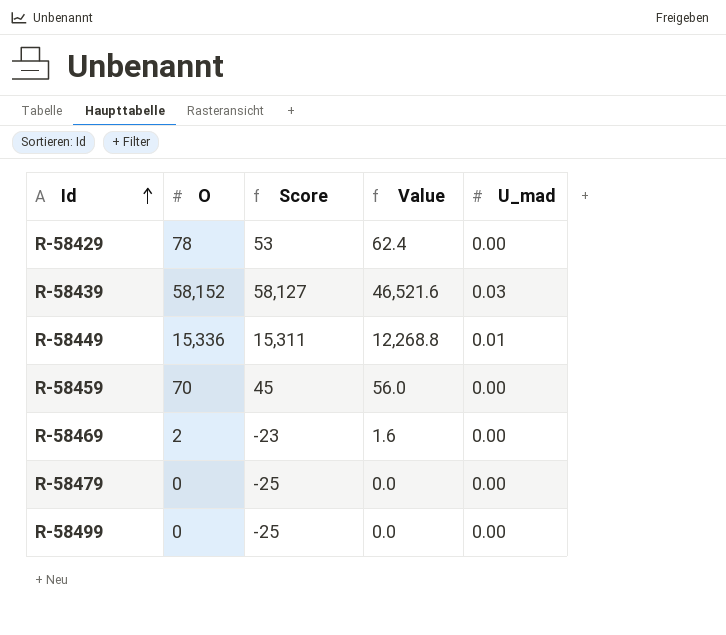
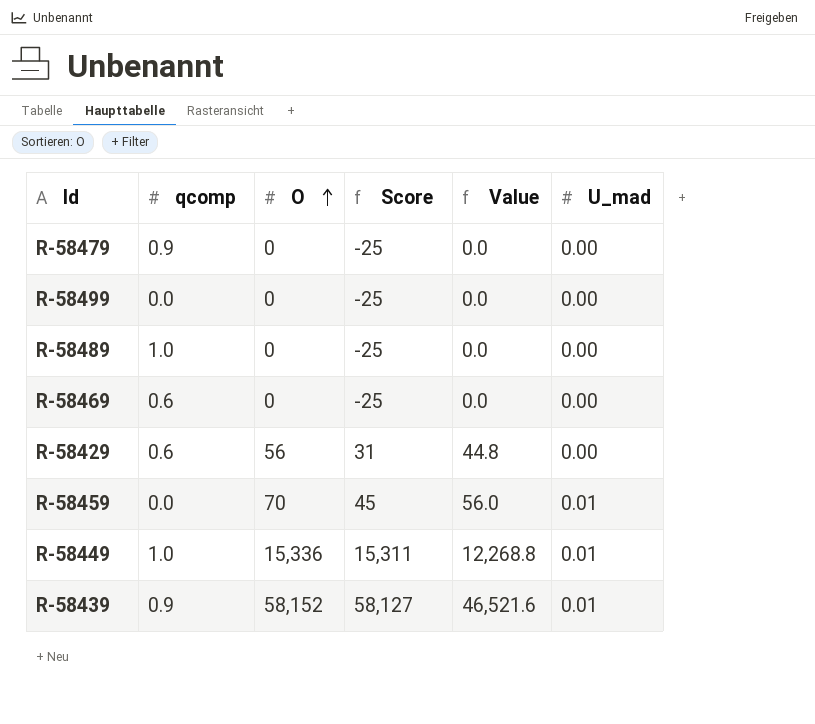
row order: Id ascending -> O ascending
column qcomp | position: none -> 2
row R-58489: none -> 1.0 | 0 | -25 | 0.0 | 0.00
R-58469 | O: 2 -> 0
R-58469 | Score: -23 -> -25
R-58469 | Value: 1.6 -> 0.0
R-58429 | O: 78 -> 56
R-58429 | Score: 53 -> 31
R-58429 | Value: 62.4 -> 44.8
R-58459 | U_mad: 0.00 -> 0.01
R-58439 | U_mad: 0.03 -> 0.01

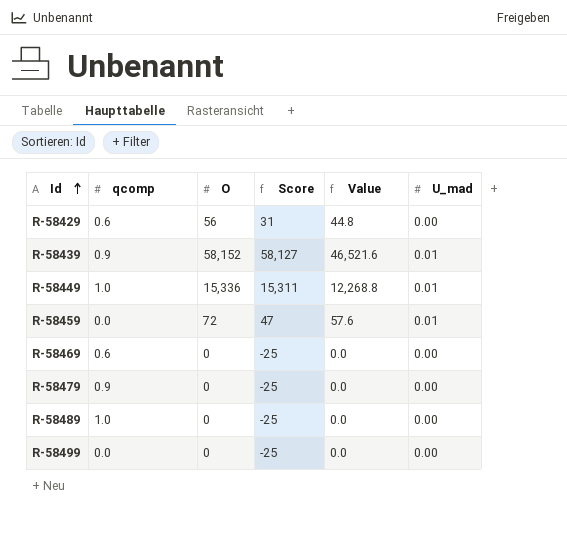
row order: O ascending -> Id ascending
R-58459 | O: 70 -> 72
R-58459 | Score: 45 -> 47
R-58459 | Value: 56.0 -> 57.6

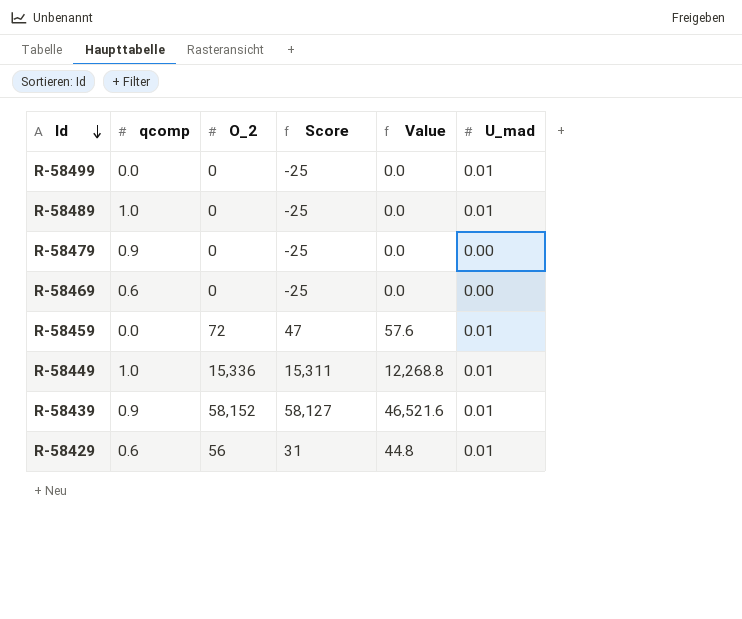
row order: Id ascending -> Id descending
column name: O -> O_2
R-58499 | U_mad: 0.00 -> 0.01
R-58489 | U_mad: 0.00 -> 0.01
R-58429 | U_mad: 0.00 -> 0.01

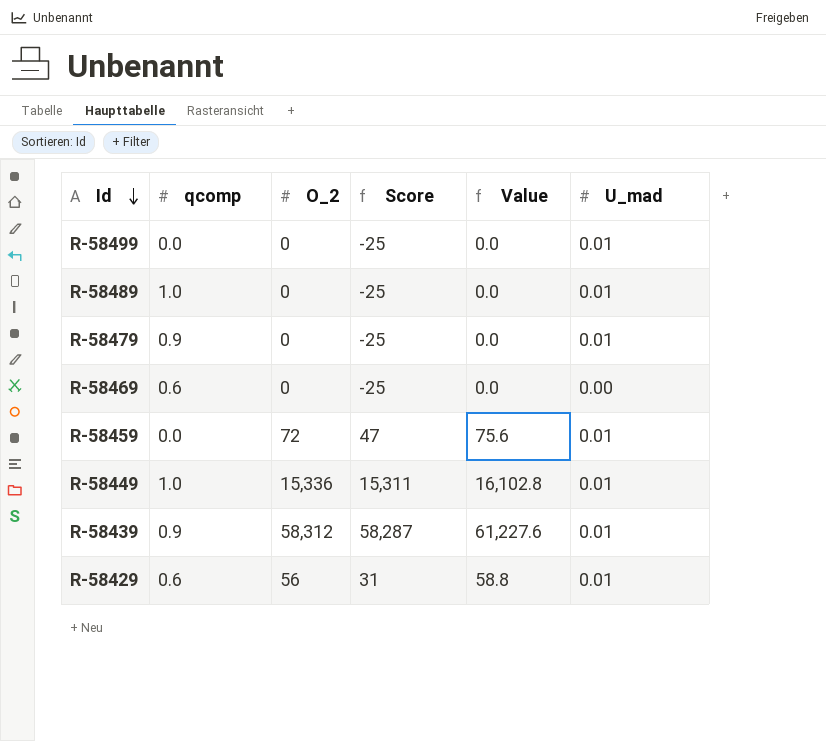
column Value | formula: [O_2] * 0.8 -> [O_2] * 1.05
R-58479 | U_mad: 0.00 -> 0.01
R-58439 | O_2: 58,152 -> 58,312
R-58439 | Score: 58,127 -> 58,287

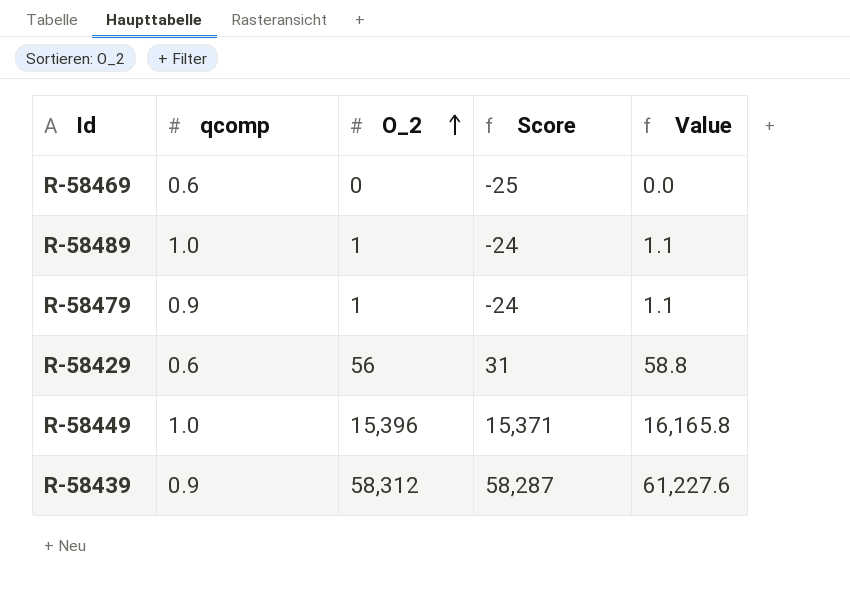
row order: Id descending -> O_2 ascending
column U_mad | position: 6 -> none
row R-58499: 0.0 | 0 | -25 | 0.0 | 0.01 -> none
row R-58459: 0.0 | 72 | 47 | 75.6 | 0.01 -> none
R-58489 | O_2: 0 -> 1
R-58489 | Score: -25 -> -24
R-58489 | Value: 0.0 -> 1.1
R-58479 | O_2: 0 -> 1
R-58479 | Score: -25 -> -24
R-58479 | Value: 0.0 -> 1.1
R-58449 | O_2: 15,336 -> 15,396
R-58449 | Score: 15,311 -> 15,371
R-58449 | Value: 16,102.8 -> 16,165.8

